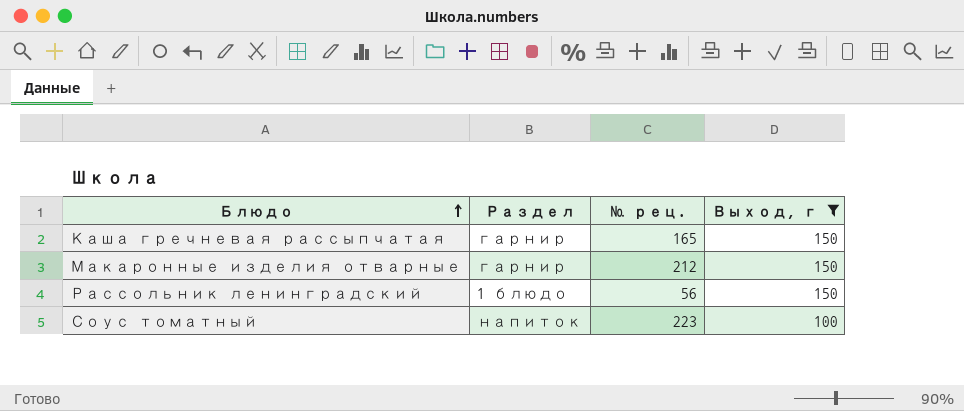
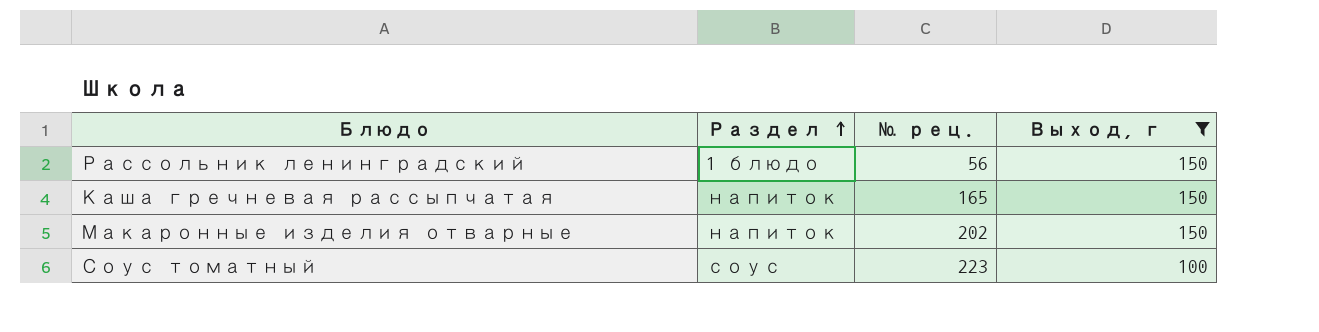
row order: Блюдо ascending -> Раздел ascending
Каша гречневая рассыпчатая | Раздел: гарнир -> напиток
Макаронные изделия отварные | Раздел: гарнир -> напиток
Макаронные изделия отварные | № рец.: 212 -> 202
Соус томатный | Раздел: напиток -> соус

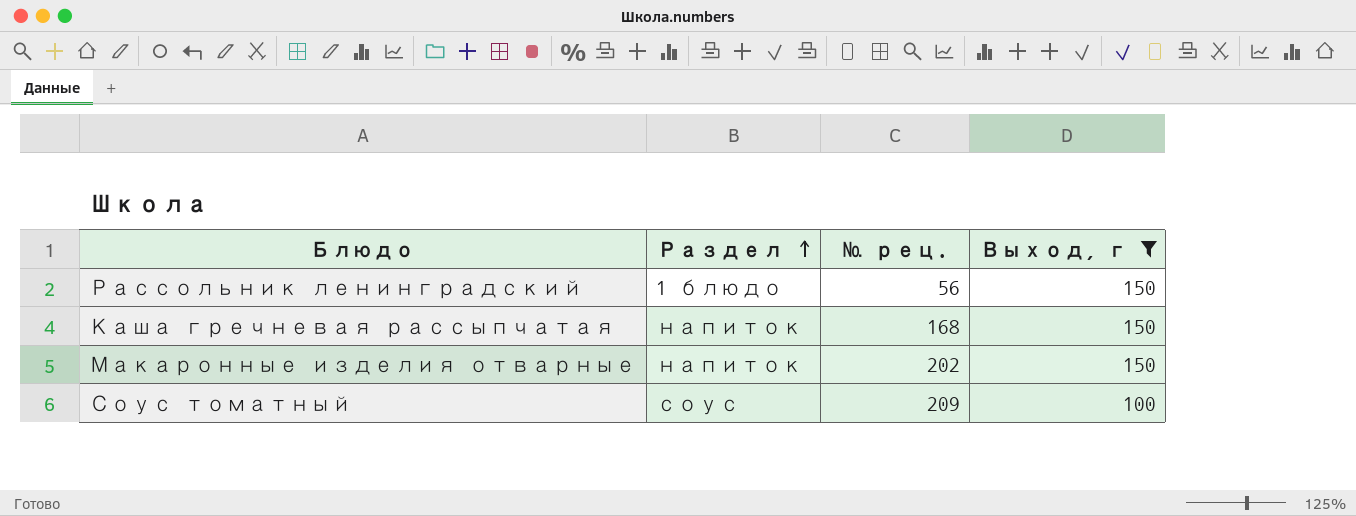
Каша гречневая рассыпчатая | № рец.: 165 -> 168
Соус томатный | № рец.: 223 -> 209

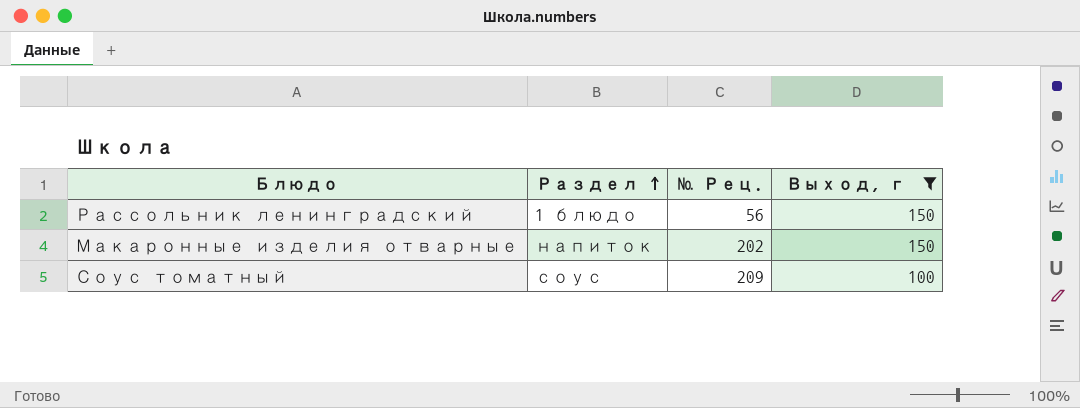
column name: № рец. -> № Рец.
row Каша гречневая рассыпчатая: напиток | 168 | 150 -> none

